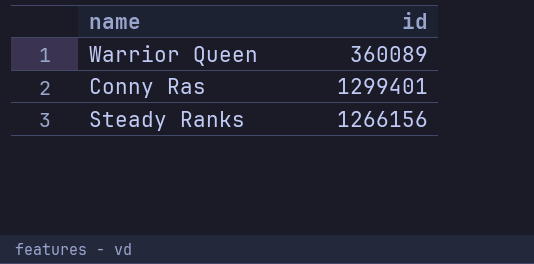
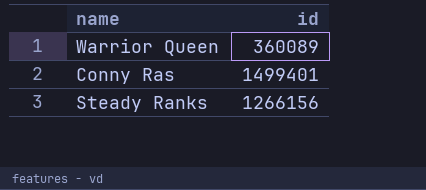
Conny Ras | id: 1299401 -> 1499401

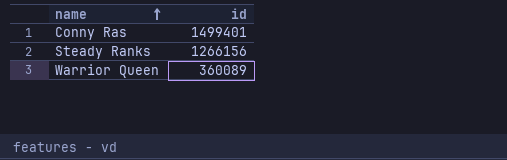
row order: none -> name ascending

